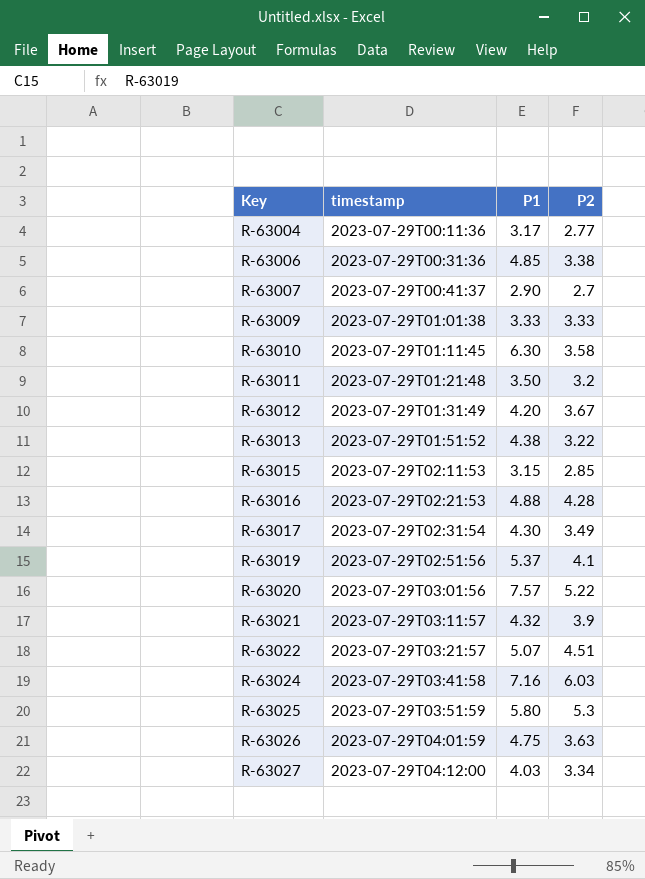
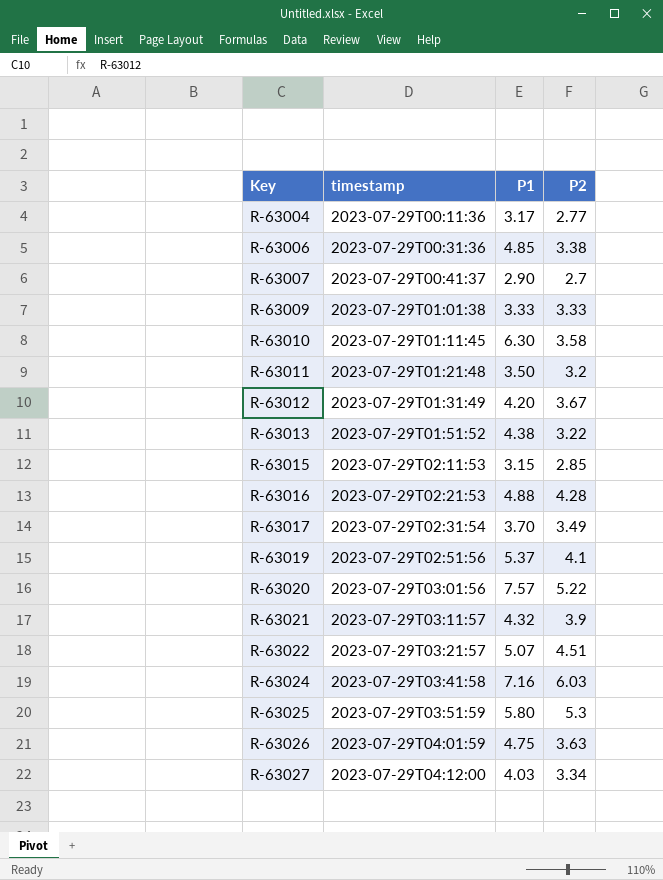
R-63017 | P1: 4.30 -> 3.70

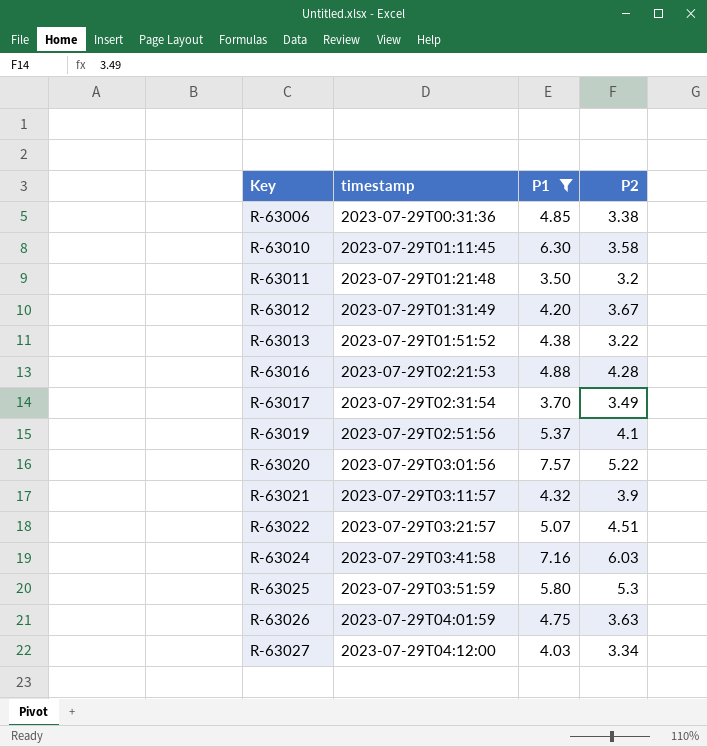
filter: none -> P1 >= 3.50

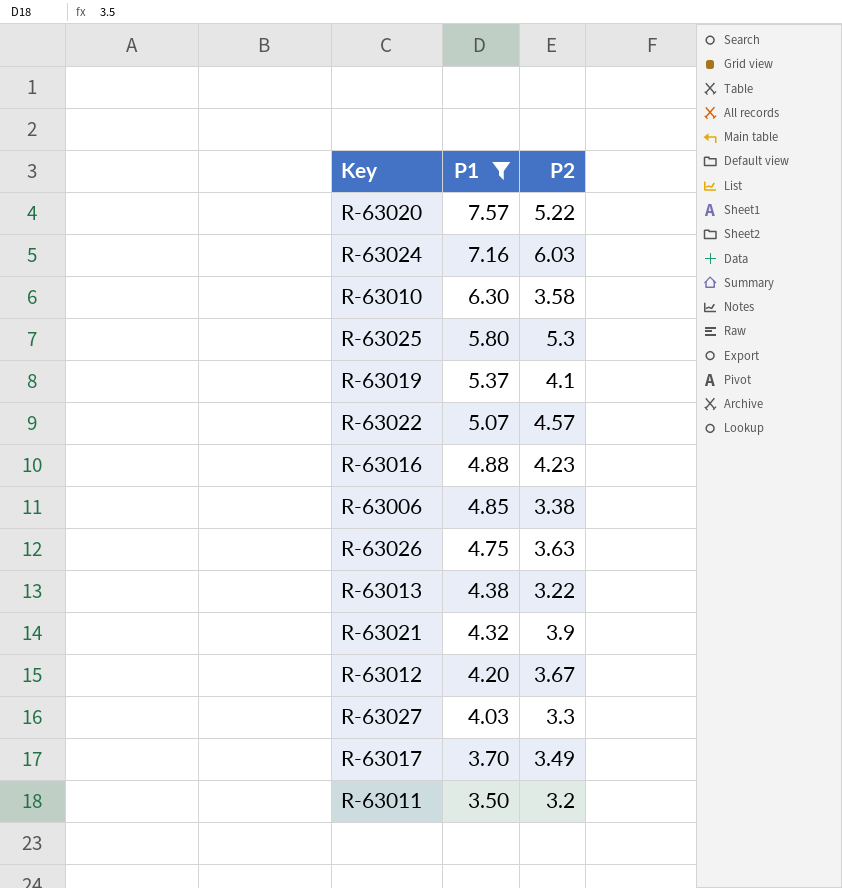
row order: Key ascending -> P1 descending
column timestamp | position: 2 -> none
R-63022 | P2: 4.51 -> 4.57
R-63016 | P2: 4.28 -> 4.23
R-63027 | P2: 3.34 -> 3.3

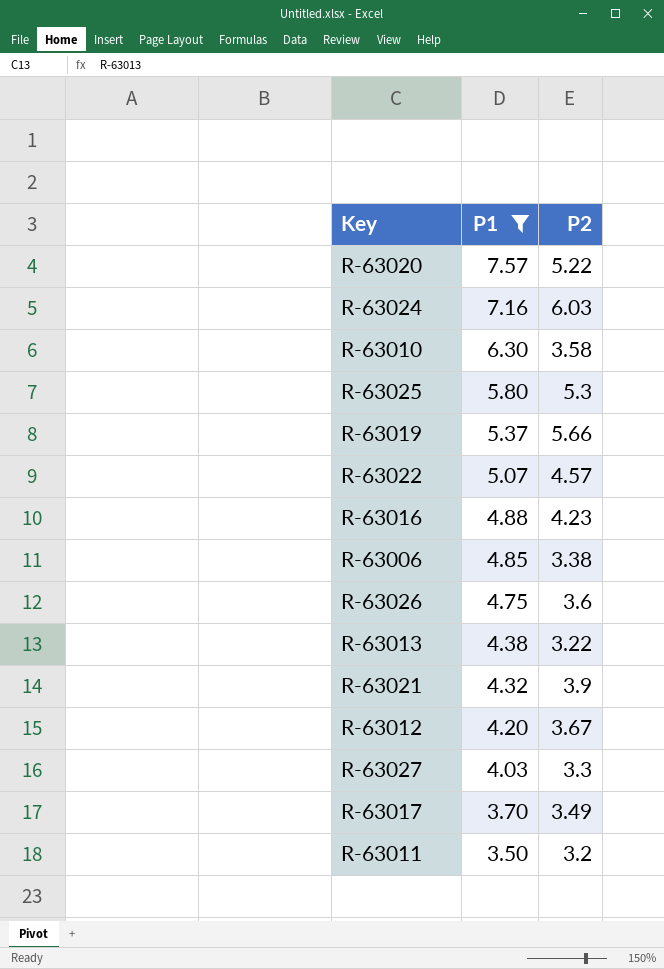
R-63019 | P2: 4.1 -> 5.66
R-63026 | P2: 3.63 -> 3.6

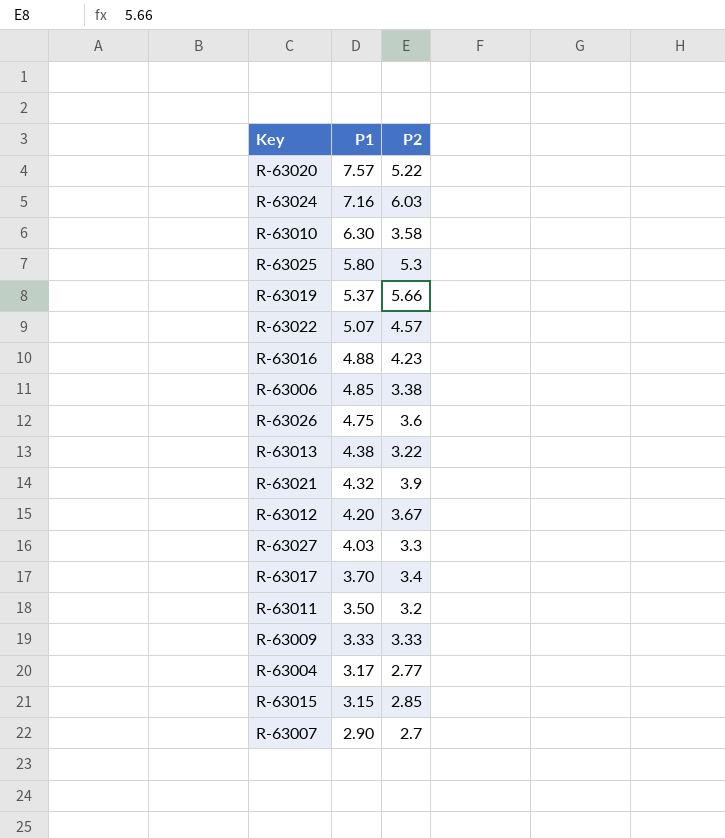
filter: P1 >= 3.50 -> none
R-63017 | P2: 3.49 -> 3.4

